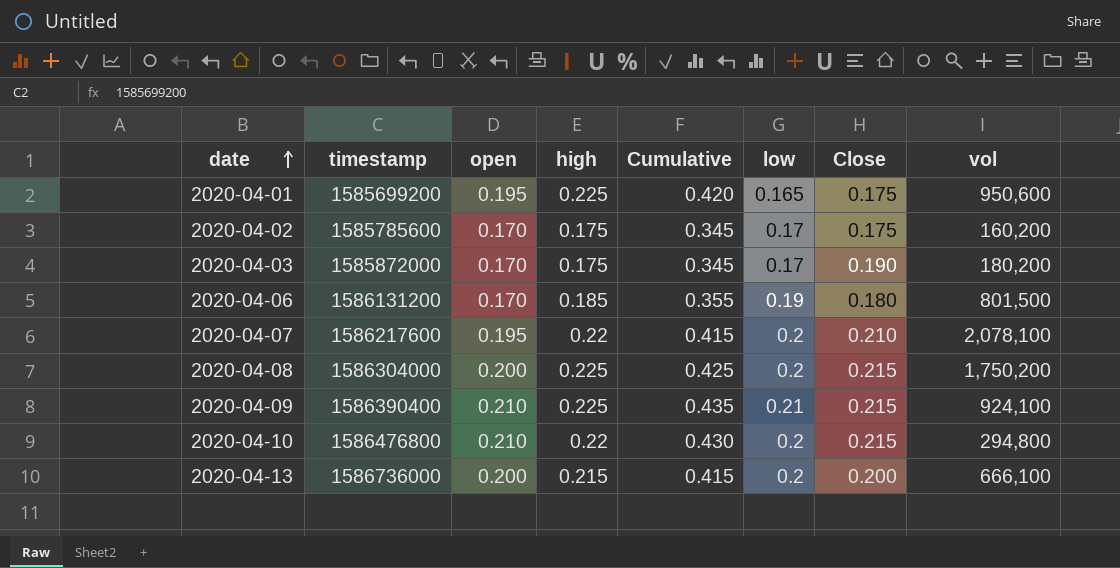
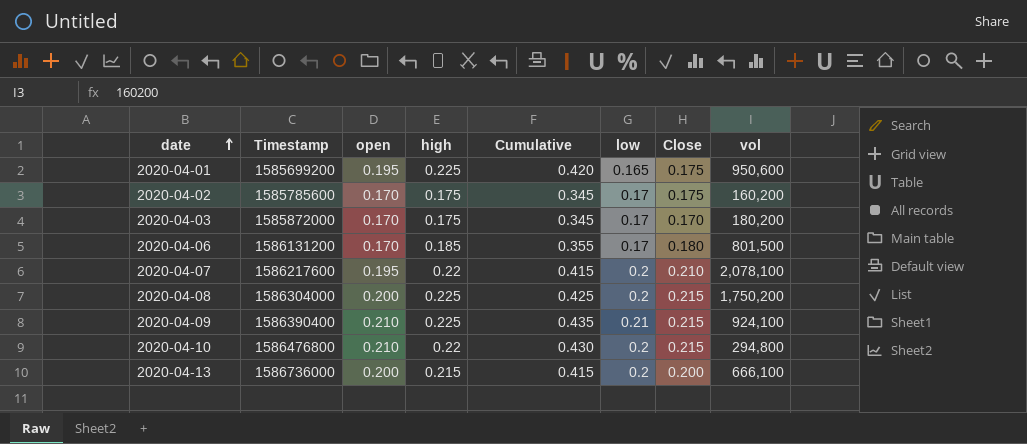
column name: timestamp -> Timestamp
2020-04-03 | Close: 0.190 -> 0.170
2020-04-06 | low: 0.19 -> 0.17

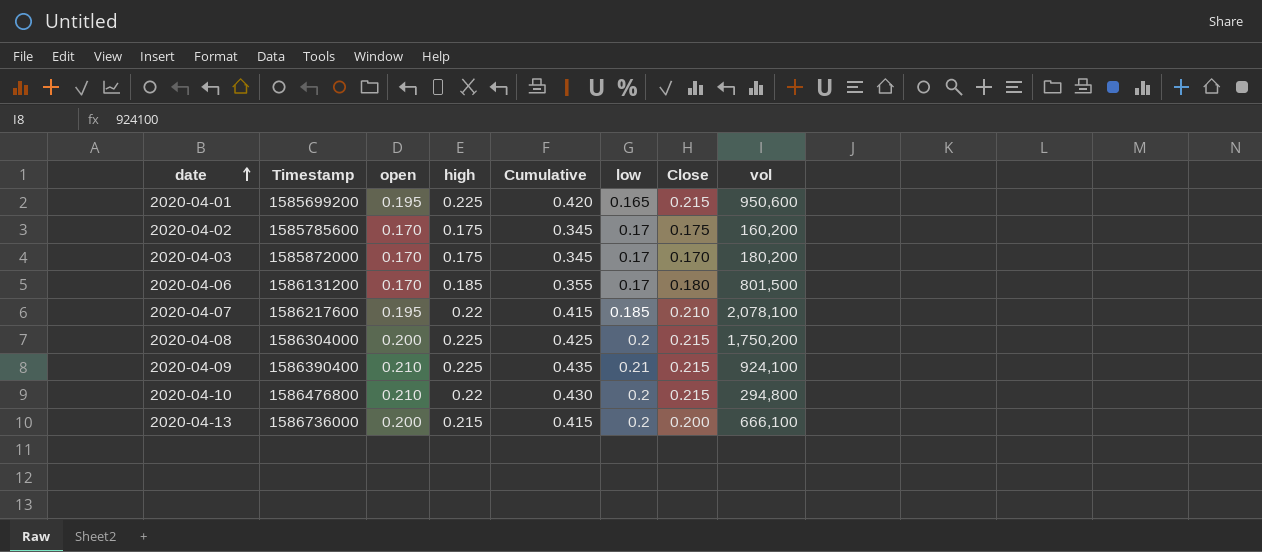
2020-04-01 | Close: 0.175 -> 0.215
2020-04-07 | low: 0.2 -> 0.185

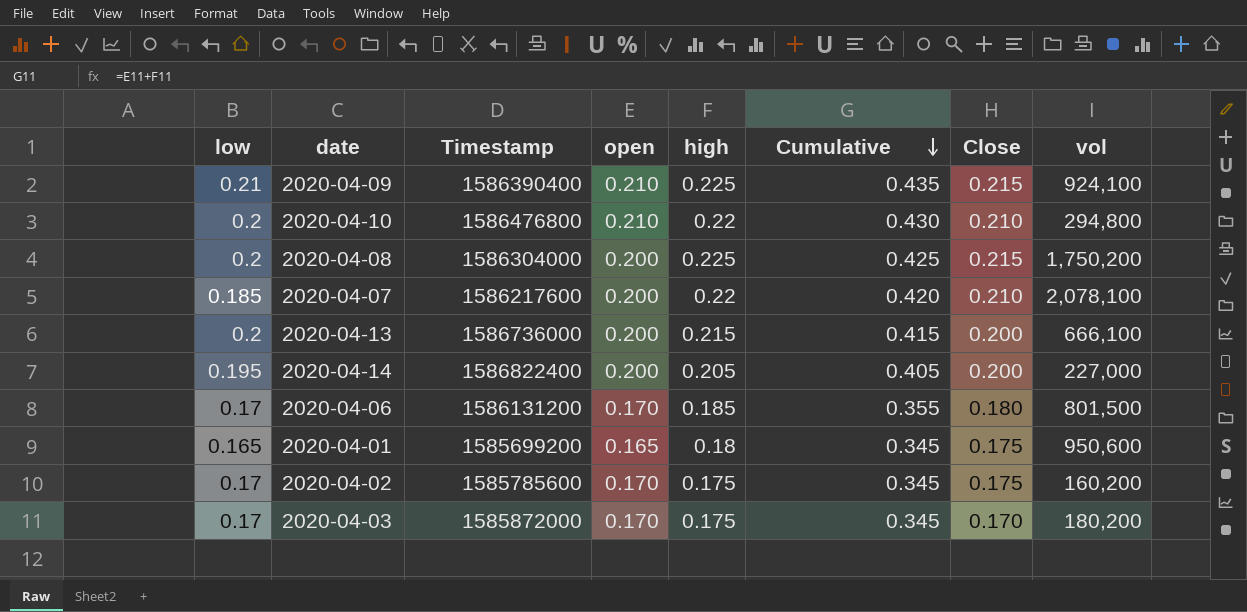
row order: date ascending -> Cumulative descending
column low | position: 6 -> 1
2020-04-10 | Close: 0.215 -> 0.210
2020-04-07 | open: 0.195 -> 0.200
2020-04-07 | Cumulative: 0.415 -> 0.420
row 2020-04-14: none -> 0.195 | 1586822400 | 0.200 | 0.205 | 0.405 | 0.200 | 227,000
2020-04-01 | open: 0.195 -> 0.165
2020-04-01 | high: 0.225 -> 0.18
2020-04-01 | Cumulative: 0.420 -> 0.345
2020-04-01 | Close: 0.215 -> 0.175

